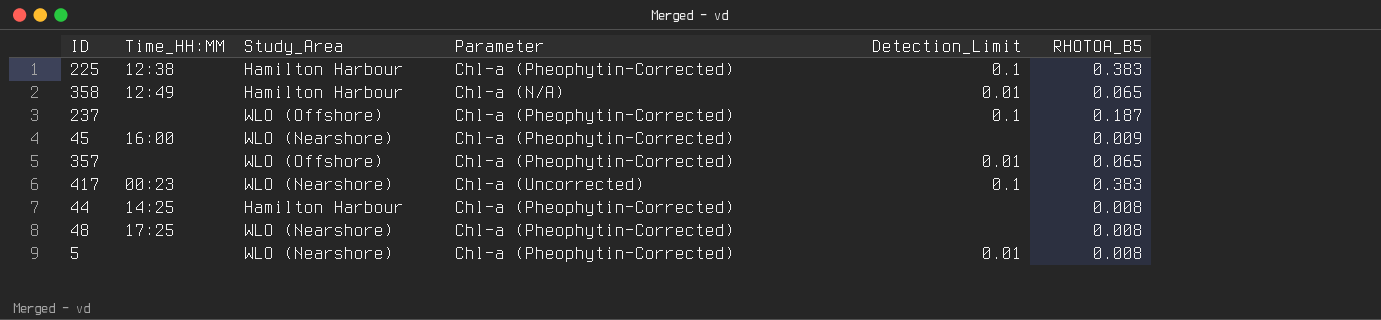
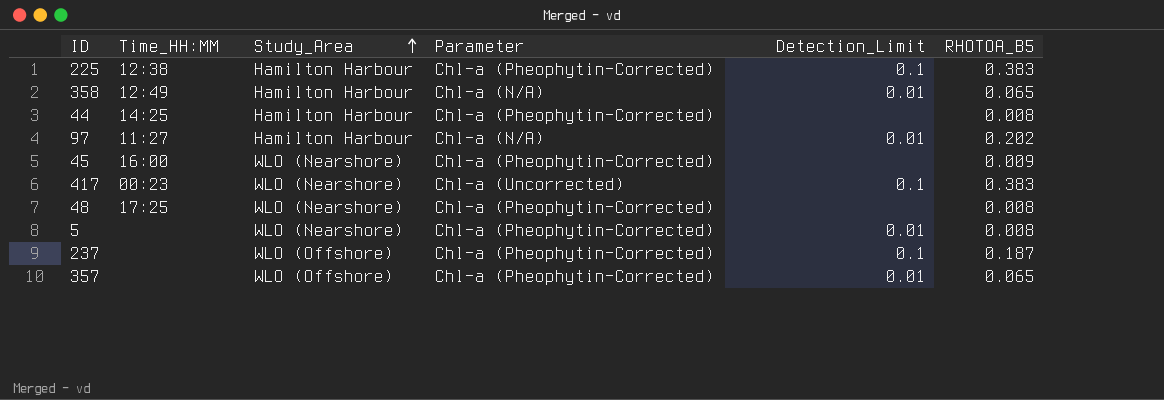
row order: none -> Study_Area ascending
row 97: none -> 11:27 | Hamilton Harbour | Chl-a (N/A) | 0.01 | 0.202

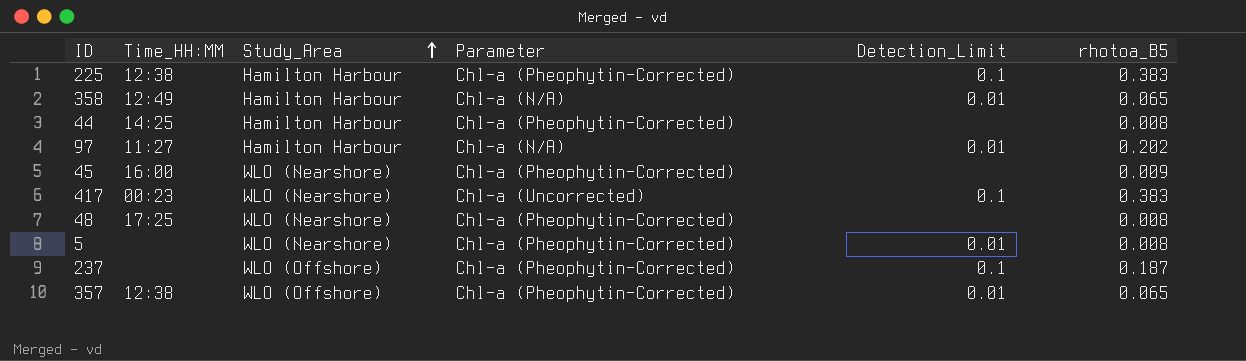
column name: RHOTOA_B5 -> rhotoa_B5
357 | Time_HH:MM: none -> 12:38

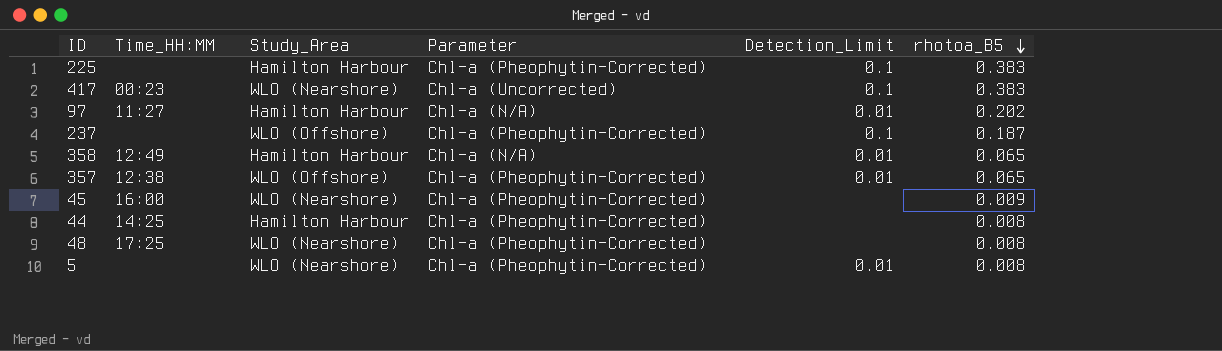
row order: Study_Area ascending -> rhotoa_B5 descending
225 | Time_HH:MM: 12:38 -> none

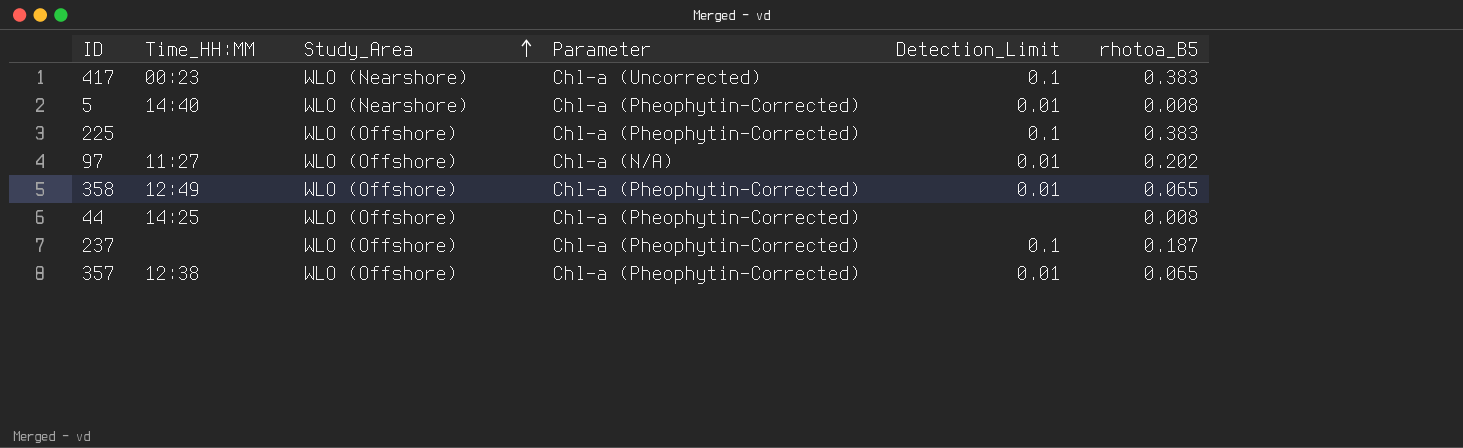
row order: rhotoa_B5 descending -> Study_Area ascending
row 45: 16:00 | WLO (Nearshore) | Chl-a (Pheophytin-Corrected) | none | 0.009 -> none
row 48: 17:25 | WLO (Nearshore) | Chl-a (Pheophytin-Corrected) | none | 0.008 -> none
5 | Time_HH:MM: none -> 14:40
225 | Study_Area: Hamilton Harbour -> WLO (Offshore)
97 | Study_Area: Hamilton Harbour -> WLO (Offshore)
358 | Study_Area: Hamilton Harbour -> WLO (Offshore)
358 | Parameter: Chl-a (N/A) -> Chl-a (Pheophytin-Corrected)
44 | Study_Area: Hamilton Harbour -> WLO (Offshore)

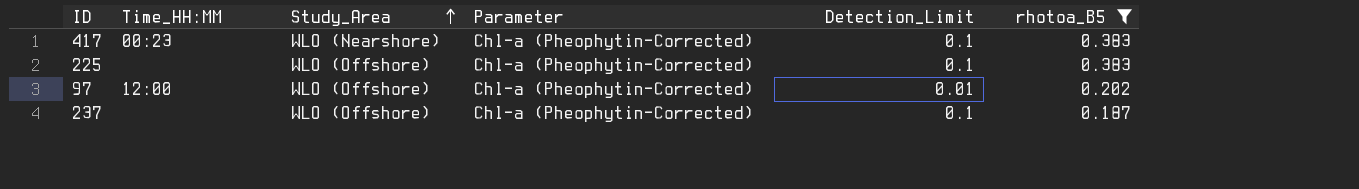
filter: none -> rhotoa_B5 >= 0.187
417 | Parameter: Chl-a (Uncorrected) -> Chl-a (Pheophytin-Corrected)
97 | Time_HH:MM: 11:27 -> 12:00
97 | Parameter: Chl-a (N/A) -> Chl-a (Pheophytin-Corrected)

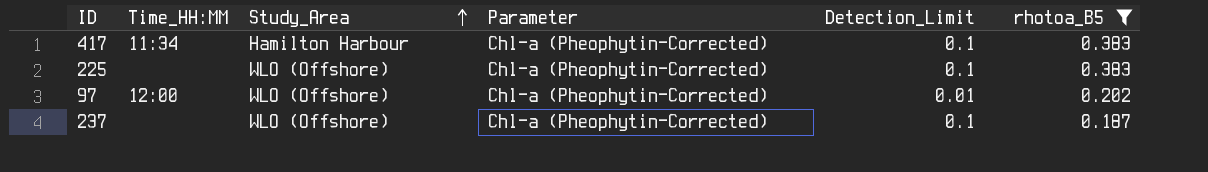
417 | Time_HH:MM: 00:23 -> 11:34
417 | Study_Area: WLO (Nearshore) -> Hamilton Harbour

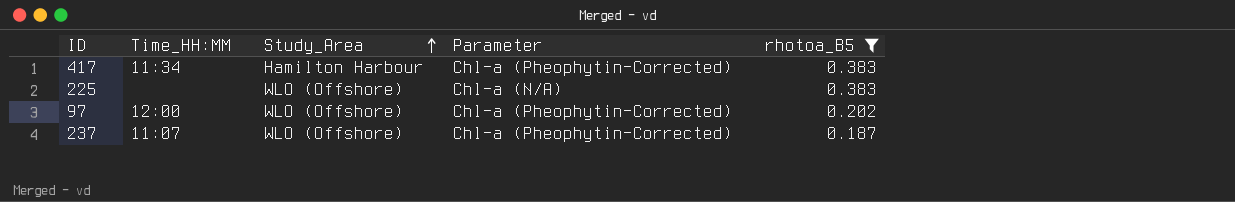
column Detection_Limit | position: 5 -> none
225 | Parameter: Chl-a (Pheophytin-Corrected) -> Chl-a (N/A)
237 | Time_HH:MM: none -> 11:07

